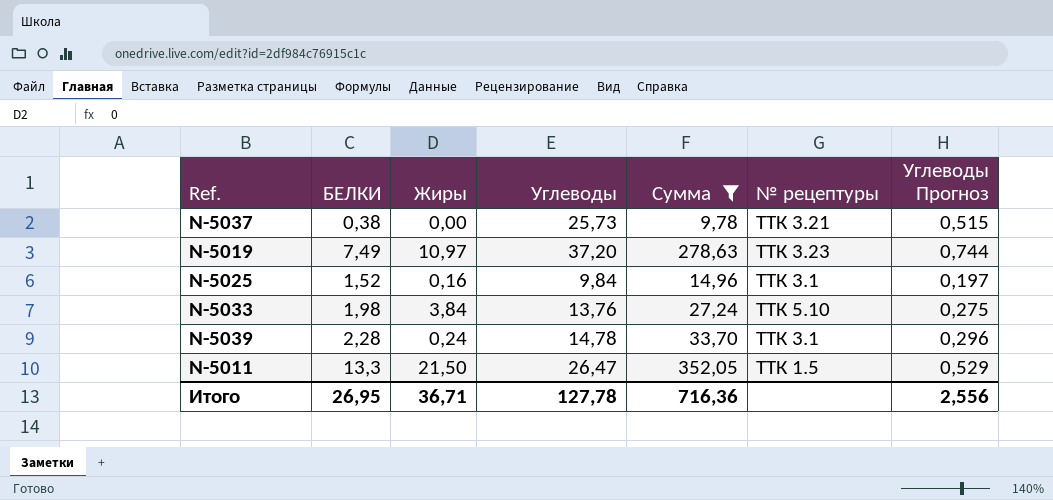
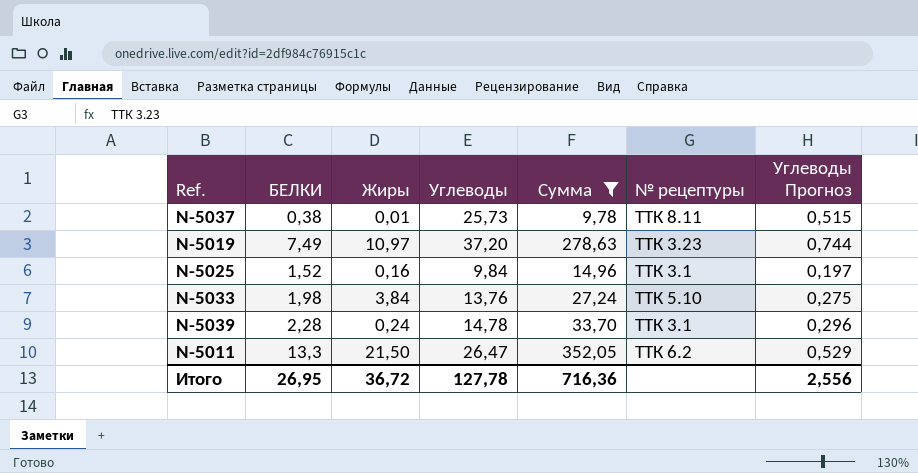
N-5037 | Жиры: 0,00 -> 0,01
N-5037 | № рецептуры: ТТК 3.21 -> ТТК 8.11
N-5011 | № рецептуры: ТТК 1.5 -> ТТК 6.2
Итого | Жиры: 36,71 -> 36,72

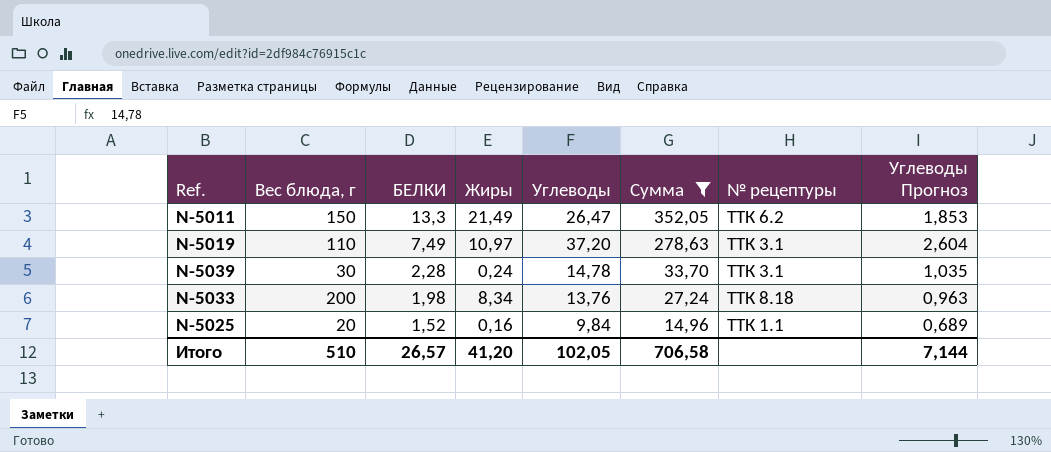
row order: none -> БЕЛКИ descending
column Вес блюда, г | position: none -> 2
column Углеводы Прогноз | formula: [Углеводы] * 0,02 -> [Углеводы] * 0,07
row N-5037: 0,38 | 0,01 | 25,73 | 9,78 | ТТК 8.11 | 0,515 -> none
N-5011 | Жиры: 21,50 -> 21,49
N-5019 | № рецептуры: ТТК 3.23 -> ТТК 3.1
N-5033 | Жиры: 3,84 -> 8,34
N-5033 | № рецептуры: ТТК 5.10 -> ТТК 8.18
N-5025 | № рецептуры: ТТК 3.1 -> ТТК 1.1
Итого | БЕЛКИ: 26,95 -> 26,57
Итого | Жиры: 36,72 -> 41,20
Итого | Углеводы: 127,78 -> 102,05
Итого | Сумма: 716,36 -> 706,58
Итого | Углеводы Прогноз: 2,556 -> 7,144

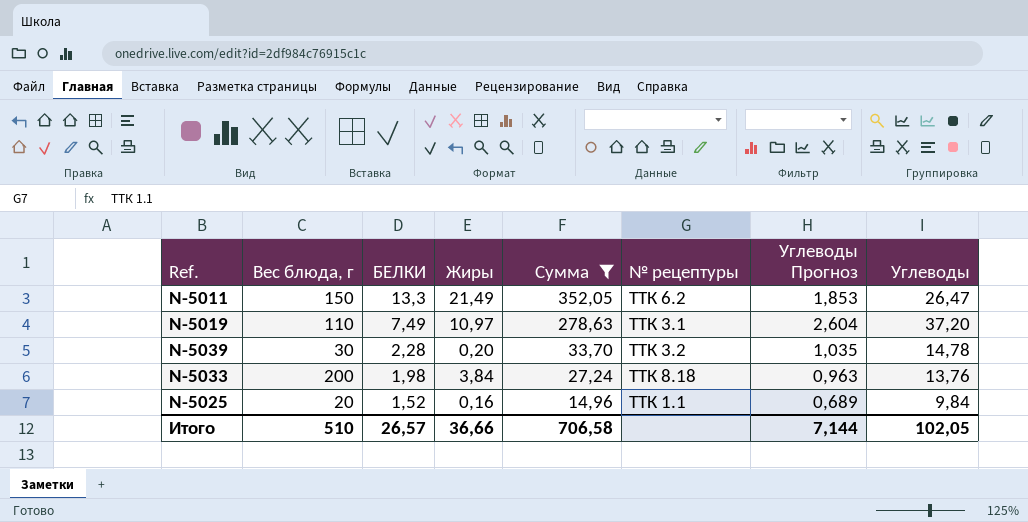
column Углеводы | position: 5 -> 8
N-5039 | Жиры: 0,24 -> 0,20
N-5039 | № рецептуры: ТТК 3.1 -> ТТК 3.2
N-5033 | Жиры: 8,34 -> 3,84
Итого | Жиры: 41,20 -> 36,66

